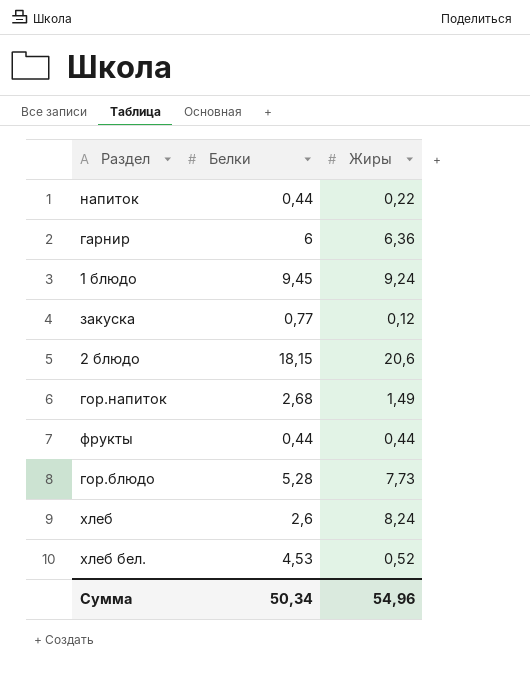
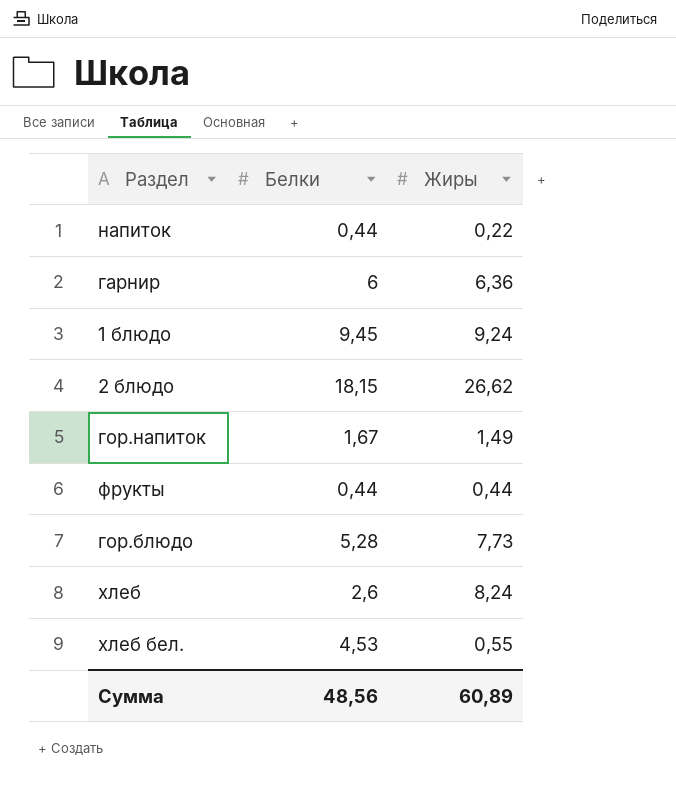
row закуска: 0,77 | 0,12 -> none
2 блюдо | Жиры: 20,6 -> 26,62
гор.напиток | Белки: 2,68 -> 1,67
хлеб бел. | Жиры: 0,52 -> 0,55
Сумма | Белки: 50,34 -> 48,56
Сумма | Жиры: 54,96 -> 60,89

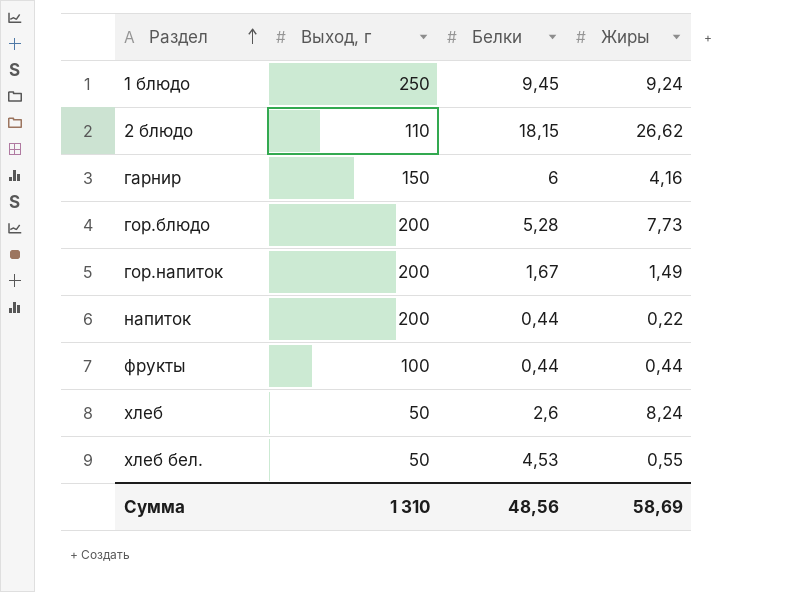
row order: none -> Раздел ascending
column Выход, г | position: none -> 2
гарнир | Жиры: 6,36 -> 4,16
Сумма | Жиры: 60,89 -> 58,69

